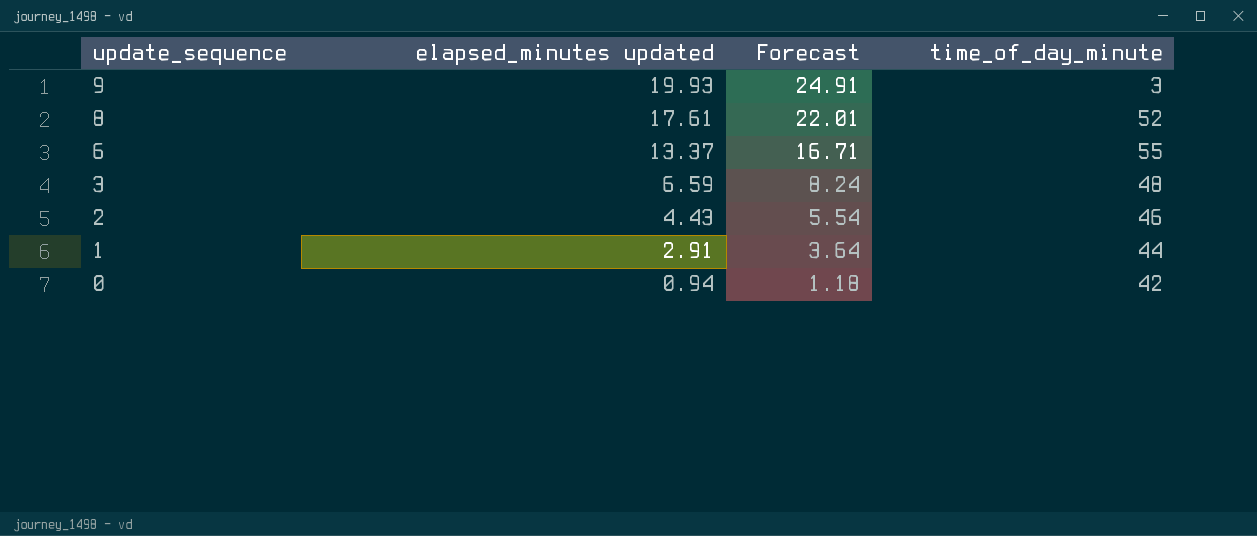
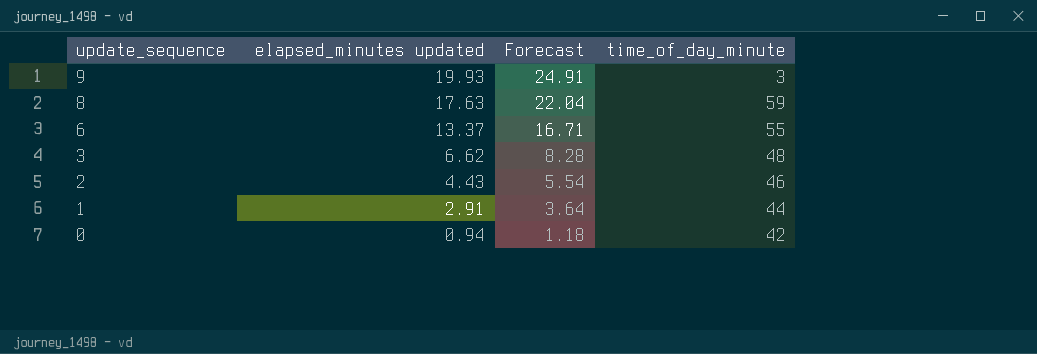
8 | elapsed_minutes updated: 17.61 -> 17.63
8 | Forecast: 22.01 -> 22.04
8 | time_of_day_minute: 52 -> 59
3 | elapsed_minutes updated: 6.59 -> 6.62
3 | Forecast: 8.24 -> 8.28

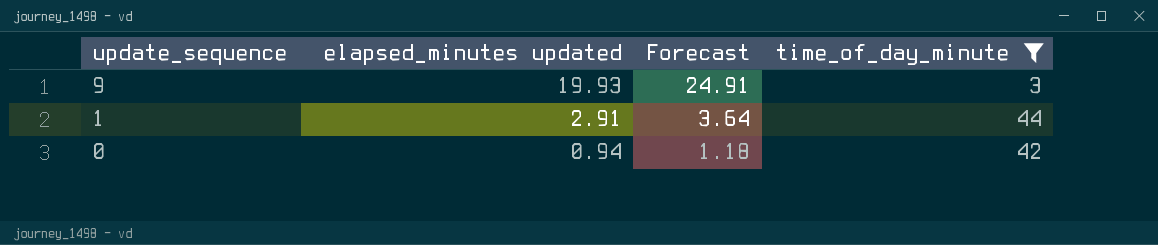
filter: none -> time_of_day_minute <= 44

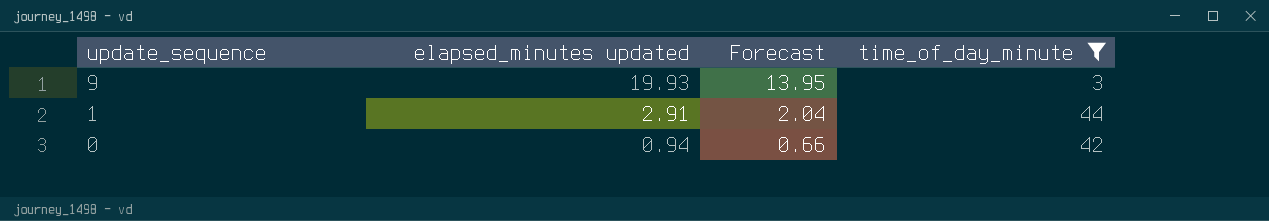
column Forecast | formula: [elapsed_minutes updated] * 1.25 -> [elapsed_minutes updated] * 0.7

